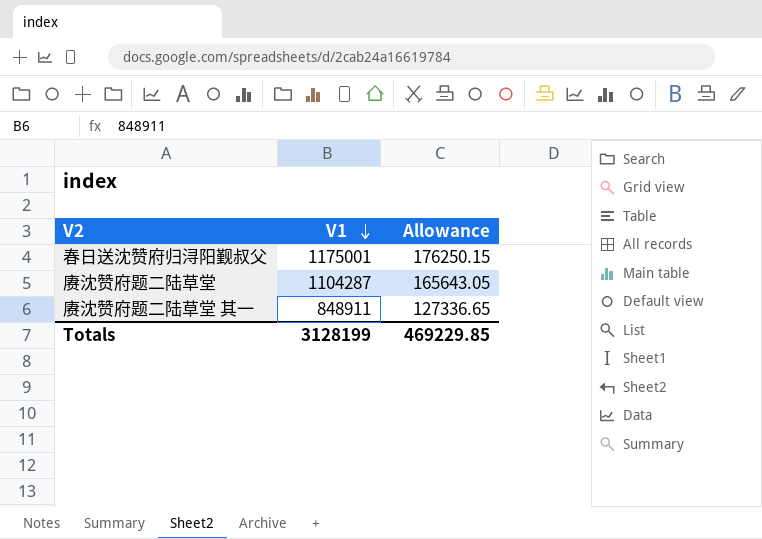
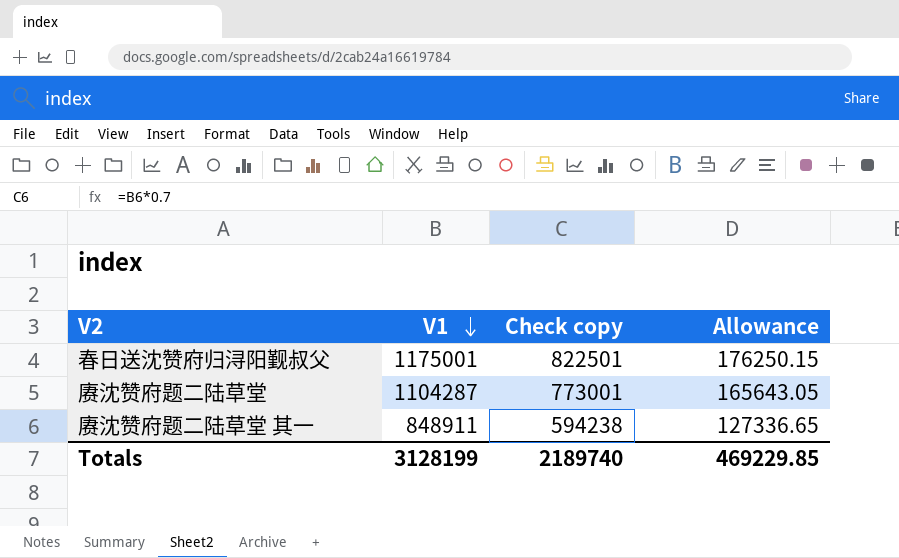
column Check copy | formula: none -> [V1] * 0.7

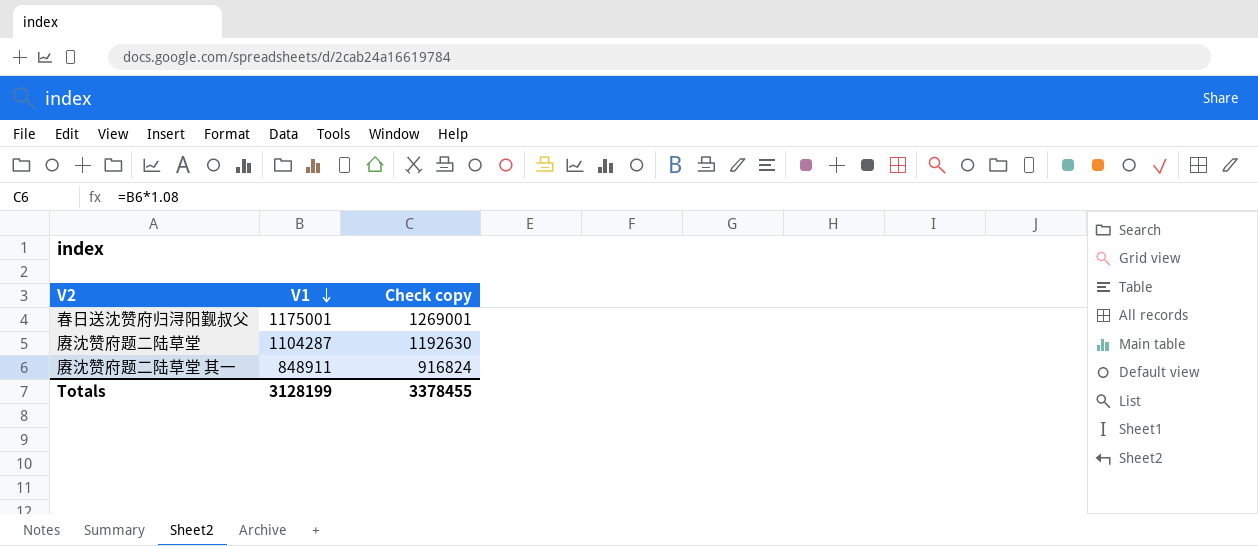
column Allowance | formula: [V1] * 0.15 -> none
column Check copy | formula: [V1] * 0.7 -> [V1] * 1.08
Totals | Check copy: 2189740 -> 3378455

